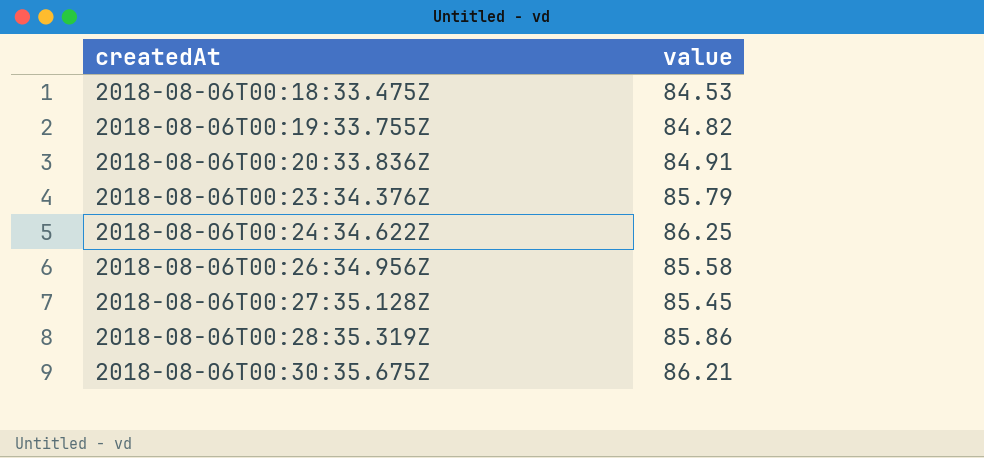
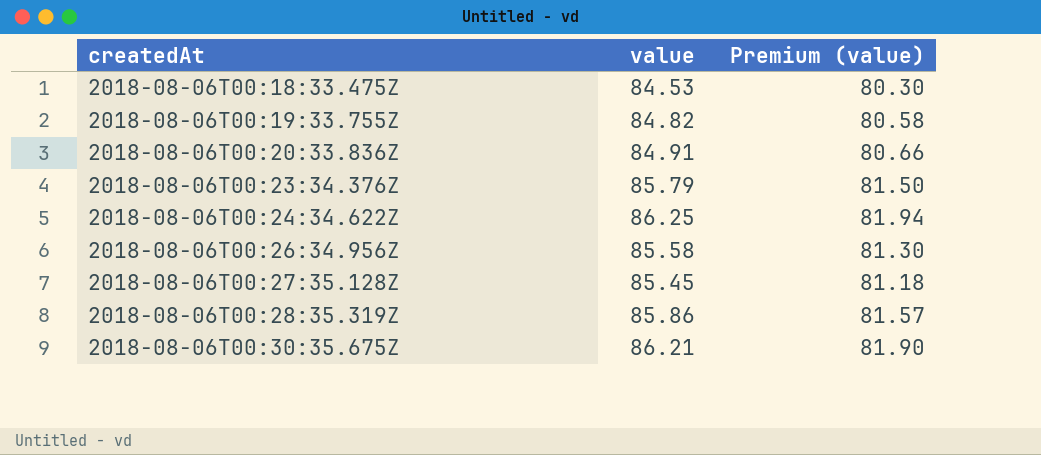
column Premium (value) | formula: none -> [value] * 0.95

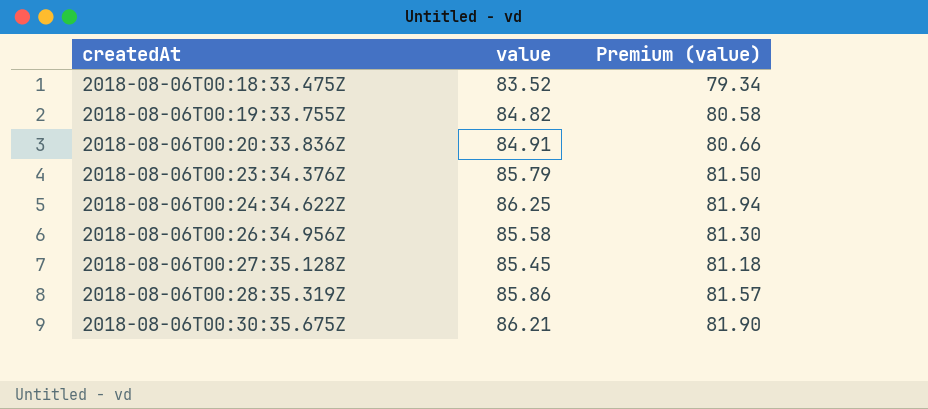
2018-08-06T00:18:33.475Z | value: 84.53 -> 83.52
2018-08-06T00:18:33.475Z | Premium (value): 80.30 -> 79.34

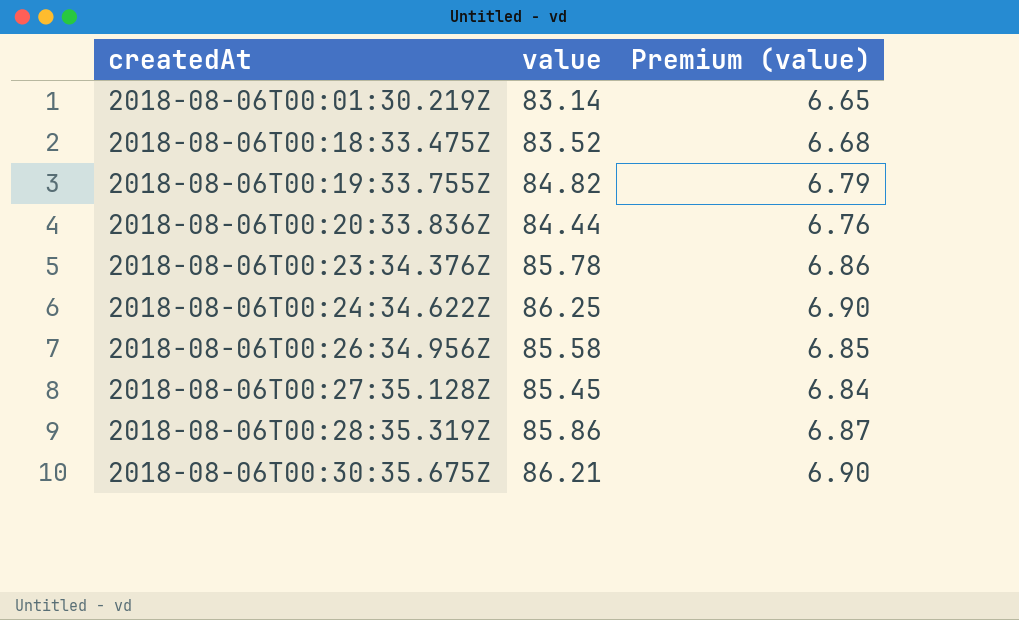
column Premium (value) | formula: [value] * 0.95 -> [value] * 0.08
row 2018-08-06T00:01:30.219Z: none -> 83.14 | 6.65
2018-08-06T00:20:33.836Z | value: 84.91 -> 84.44
2018-08-06T00:23:34.376Z | value: 85.79 -> 85.78

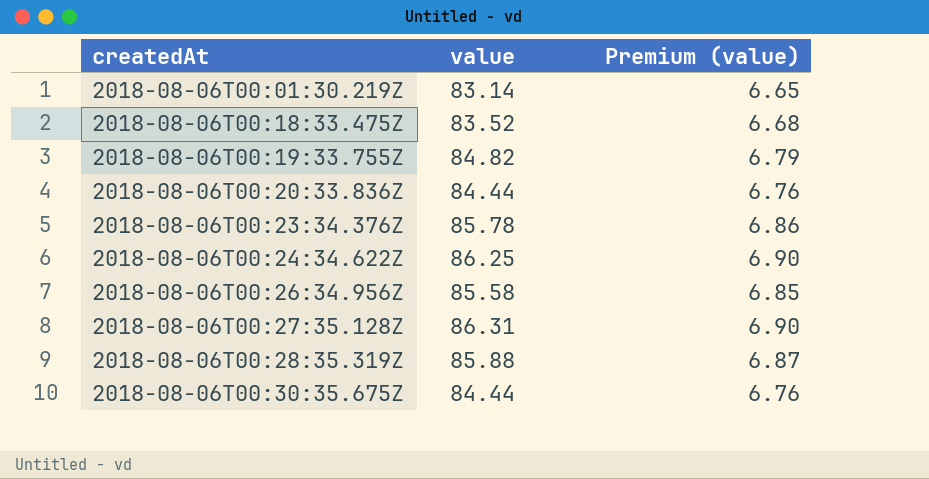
2018-08-06T00:27:35.128Z | value: 85.45 -> 86.31
2018-08-06T00:27:35.128Z | Premium (value): 6.84 -> 6.90
2018-08-06T00:28:35.319Z | value: 85.86 -> 85.88
2018-08-06T00:30:35.675Z | value: 86.21 -> 84.44
2018-08-06T00:30:35.675Z | Premium (value): 6.90 -> 6.76

